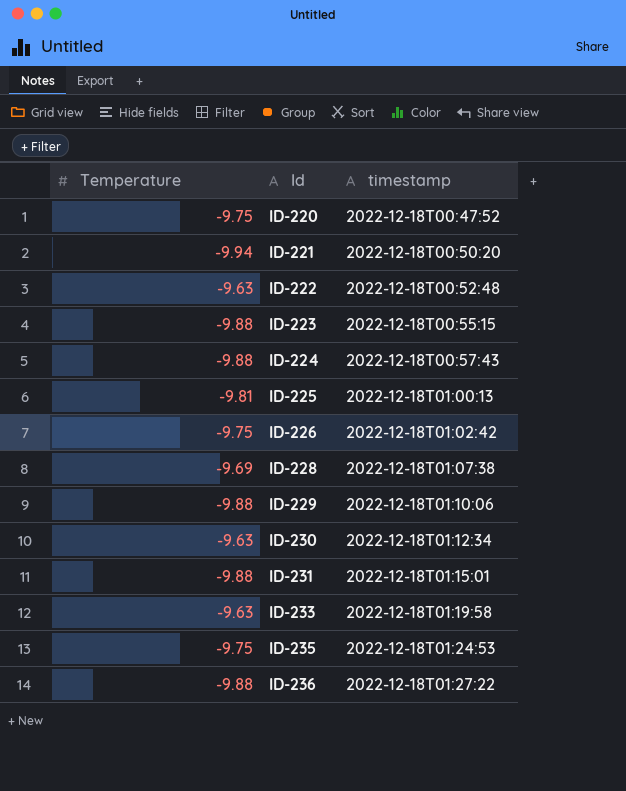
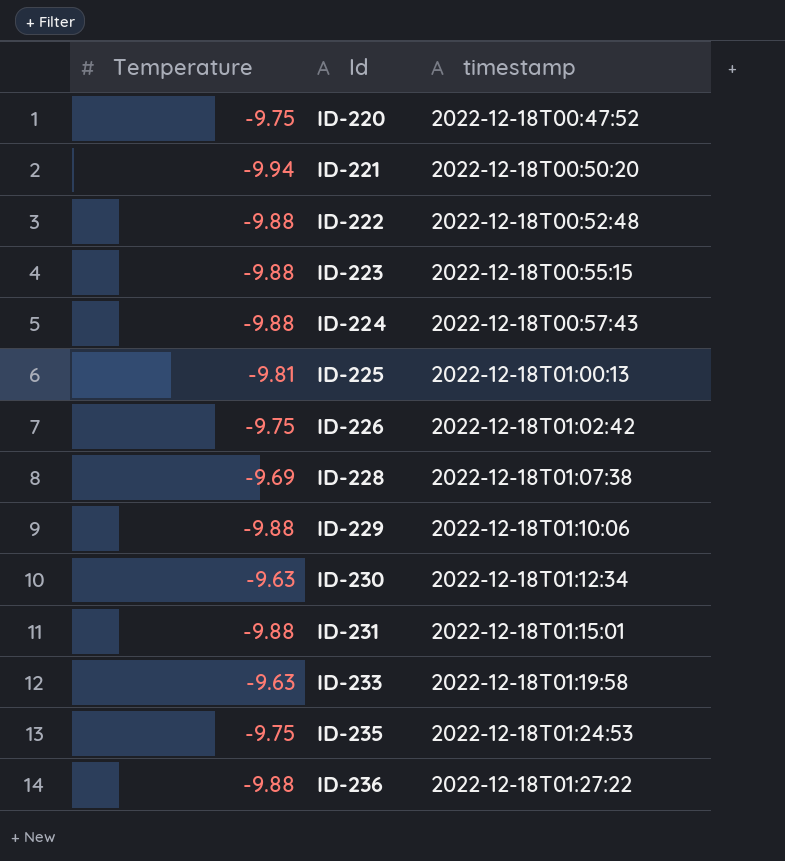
ID-222 | Temperature: -9.63 -> -9.88

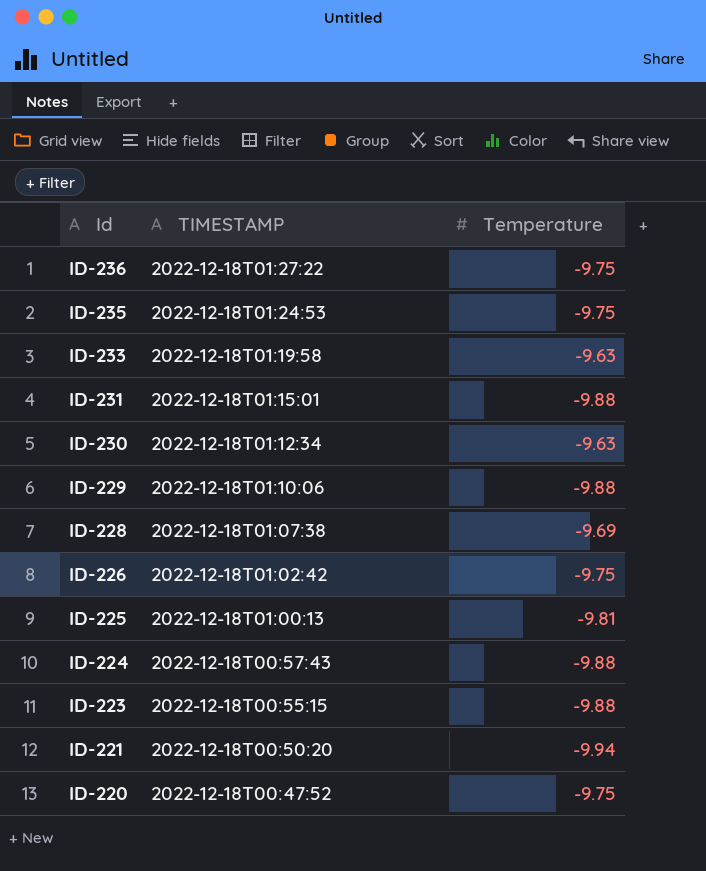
row order: Id ascending -> Id descending
column name: timestamp -> TIMESTAMP
column Temperature | position: 1 -> 3
row ID-222: -9.88 | 2022-12-18T00:52:48 -> none
ID-236 | Temperature: -9.88 -> -9.75

